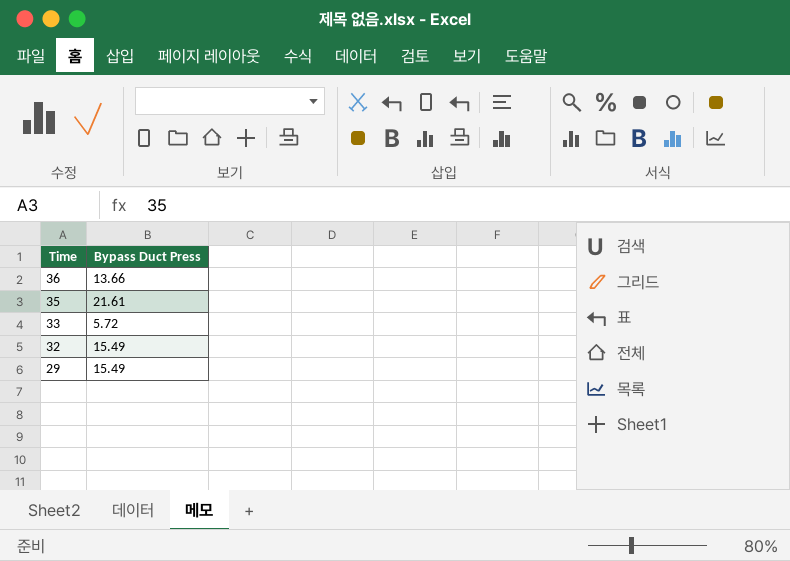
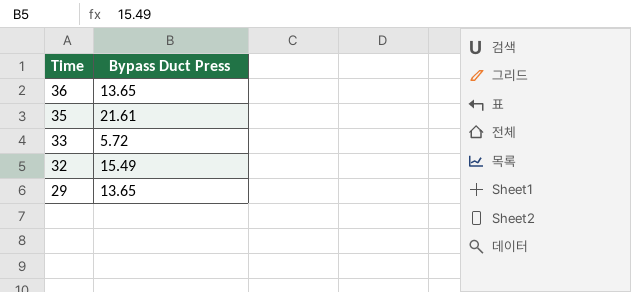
36 | Bypass Duct Press: 13.66 -> 13.65
29 | Bypass Duct Press: 15.49 -> 13.65

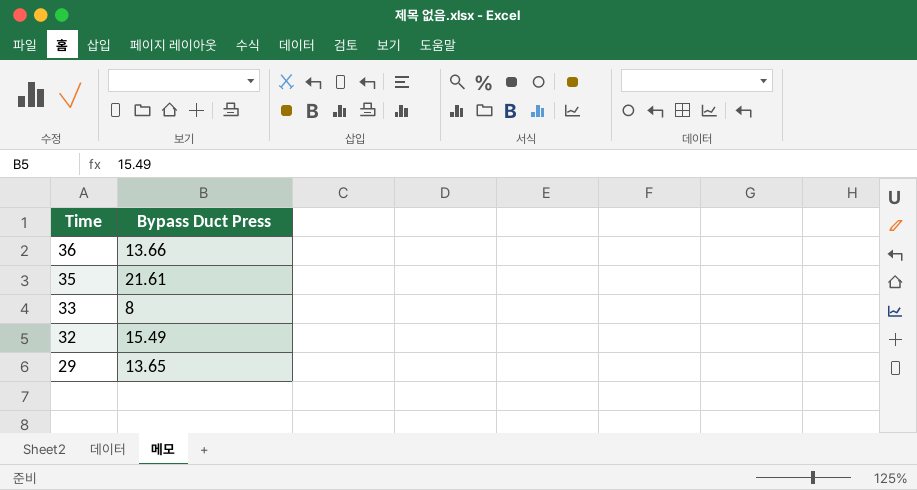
36 | Bypass Duct Press: 13.65 -> 13.66
33 | Bypass Duct Press: 5.72 -> 8

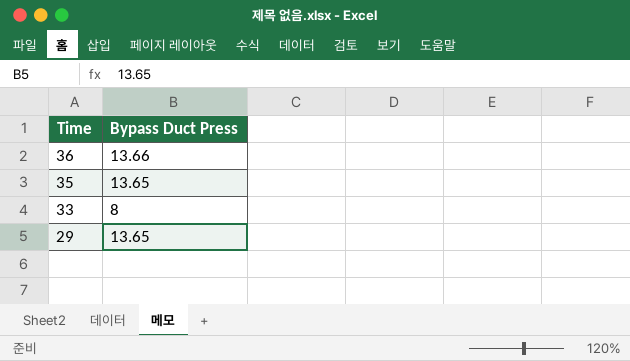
row 32: 15.49 -> none
35 | Bypass Duct Press: 21.61 -> 13.65

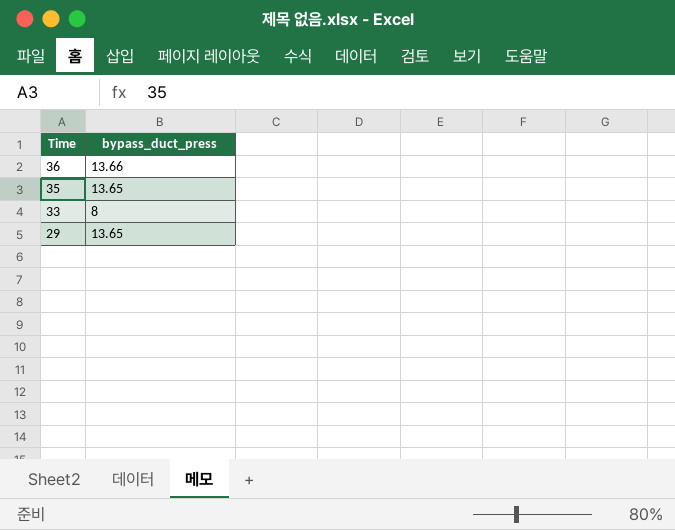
column name: Bypass Duct Press -> bypass_duct_press

